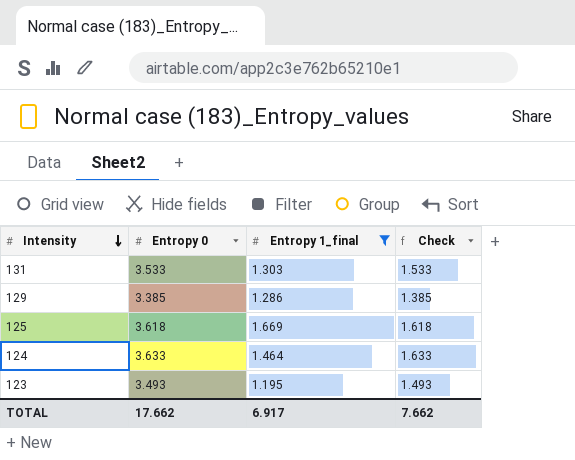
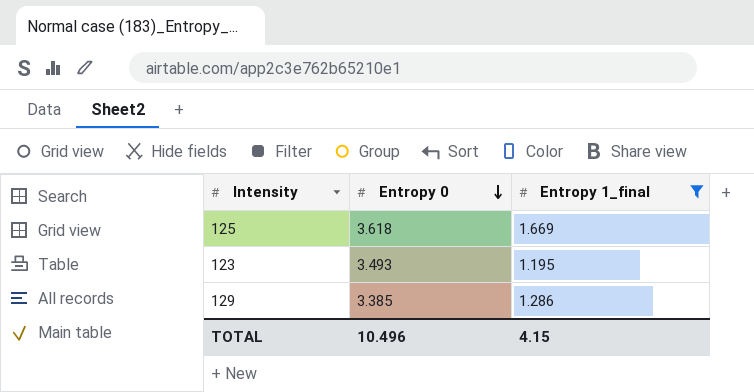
row order: Intensity descending -> Entropy 0 descending
column Check | formula: [Entropy 0] - 2 -> none
row 131: 3.533 | 1.303 | 1.533 -> none
row 124: 3.633 | 1.464 | 1.633 -> none
TOTAL | Entropy 0: 17.662 -> 10.496
TOTAL | Entropy 1_final: 6.917 -> 4.15

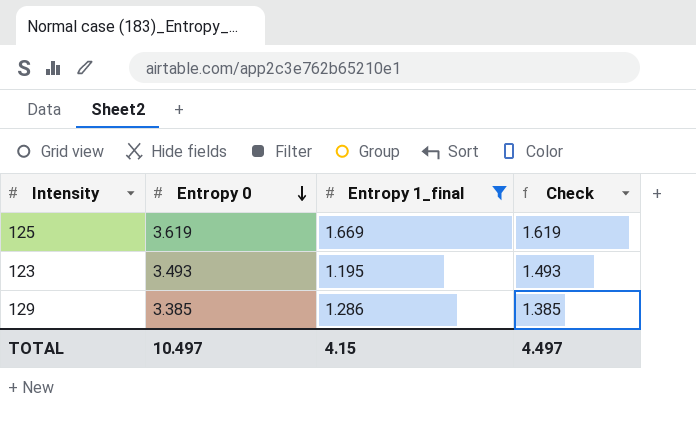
column Check | formula: none -> [Entropy 0] - 2
125 | Entropy 0: 3.618 -> 3.619
TOTAL | Entropy 0: 10.496 -> 10.497

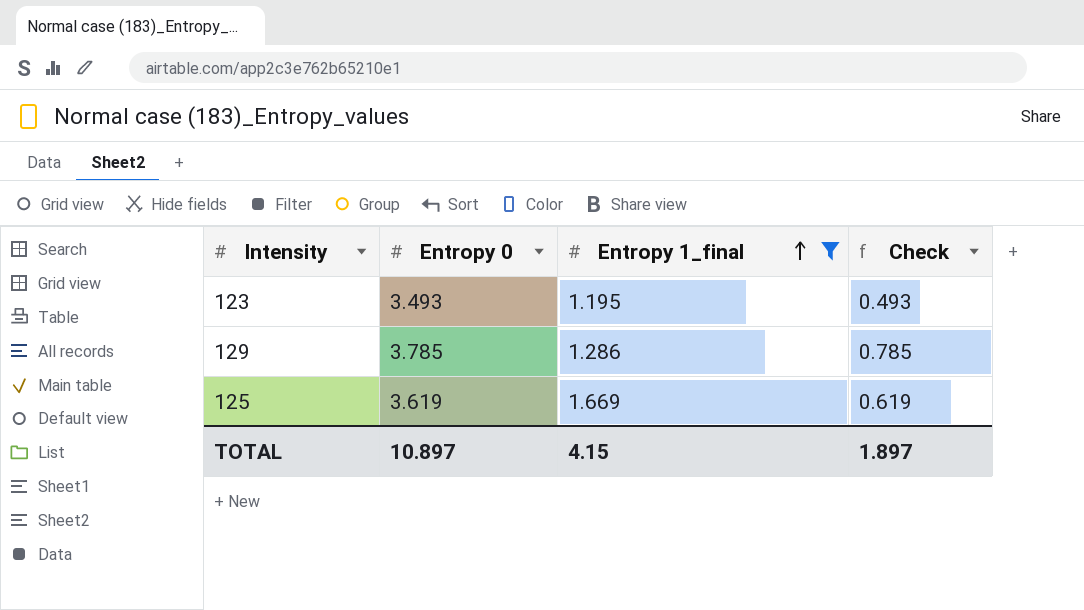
row order: Entropy 0 descending -> Entropy 1_final ascending
column Check | formula: [Entropy 0] - 2 -> [Entropy 0] - 3
129 | Entropy 0: 3.385 -> 3.785
TOTAL | Entropy 0: 10.497 -> 10.897
TOTAL | Check: 4.497 -> 1.897

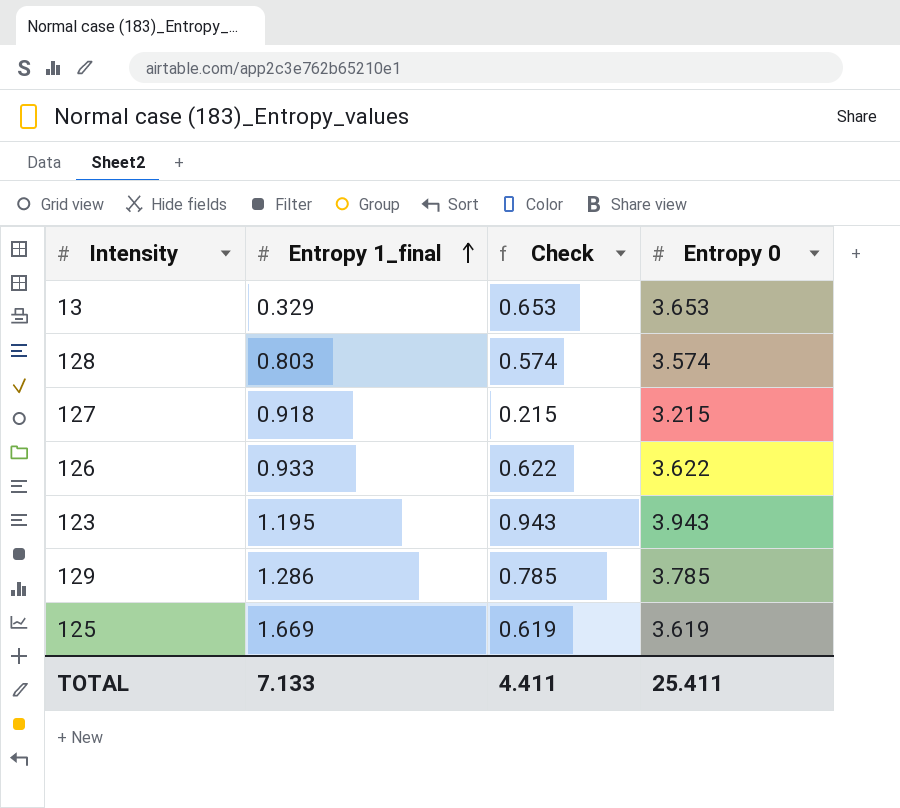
filter: Entropy 1_final >= 1.195 -> none
column Entropy 0 | position: 2 -> 4
123 | Check: 0.493 -> 0.943
123 | Entropy 0: 3.493 -> 3.943
TOTAL | Entropy 1_final: 4.15 -> 7.133
TOTAL | Check: 1.897 -> 4.411
TOTAL | Entropy 0: 10.897 -> 25.411

